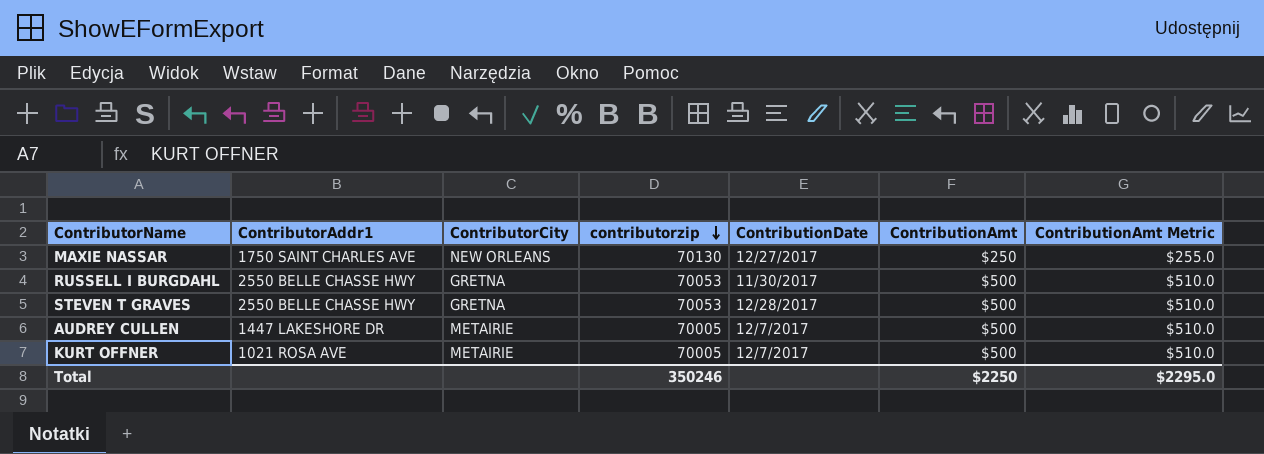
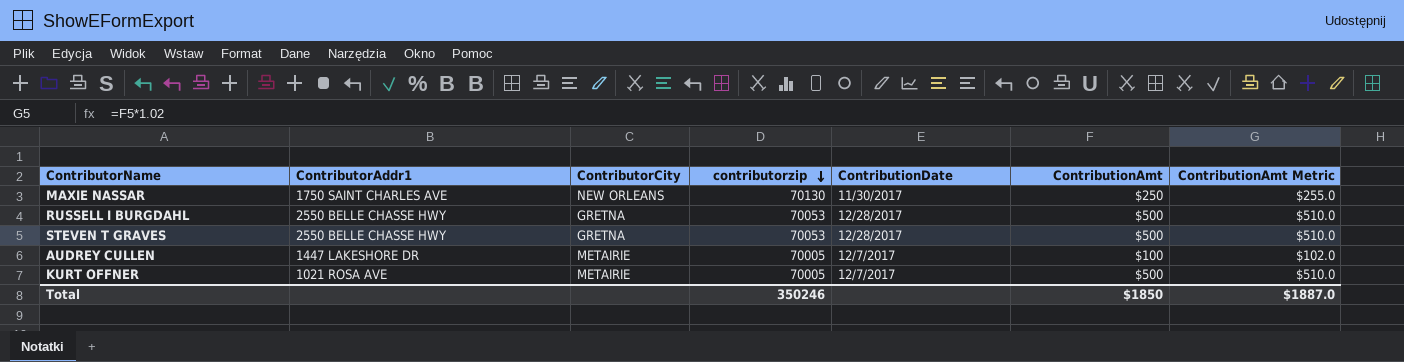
MAXIE NASSAR | ContributionDate: 12/27/2017 -> 11/30/2017
RUSSELL I BURGDAHL | ContributionDate: 11/30/2017 -> 12/28/2017
AUDREY CULLEN | ContributionAmt: $500 -> $100
AUDREY CULLEN | ContributionAmt Metric: $510.0 -> $102.0
Total | ContributionAmt: $2250 -> $1850
Total | ContributionAmt Metric: $2295.0 -> $1887.0

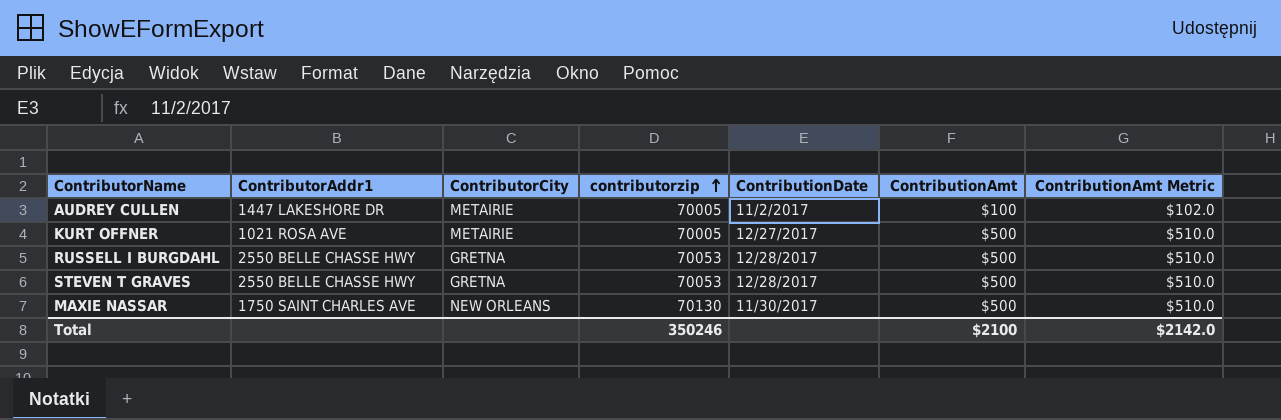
row order: contributorzip descending -> contributorzip ascending
AUDREY CULLEN | ContributionDate: 12/7/2017 -> 11/2/2017
KURT OFFNER | ContributionDate: 12/7/2017 -> 12/27/2017
MAXIE NASSAR | ContributionAmt: $250 -> $500
MAXIE NASSAR | ContributionAmt Metric: $255.0 -> $510.0
Total | ContributionAmt: $1850 -> $2100
Total | ContributionAmt Metric: $1887.0 -> $2142.0

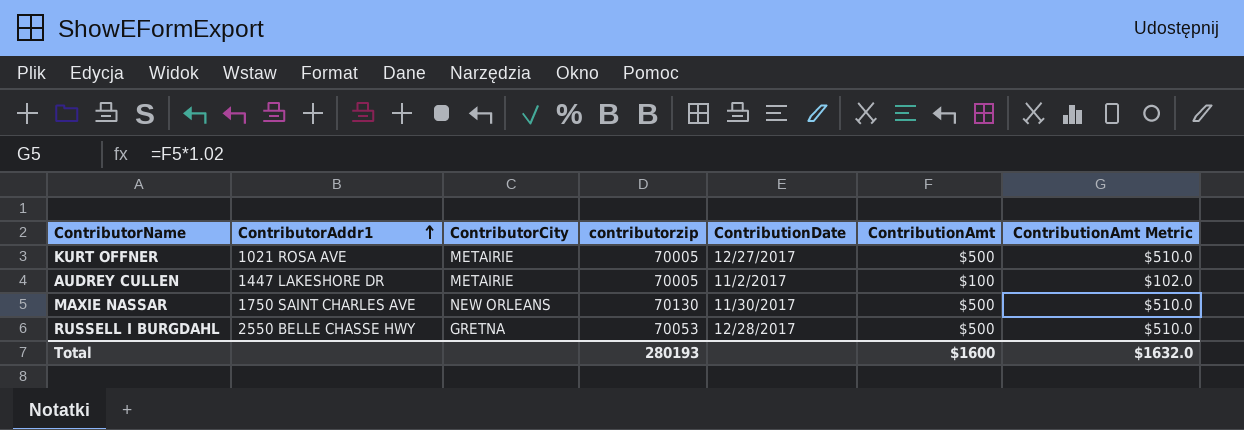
row order: contributorzip ascending -> ContributorAddr1 ascending
row STEVEN T GRAVES: 2550 BELLE CHASSE HWY | GRETNA | 70053 | 12/28/2017 | $500 | $510.0 -> none
Total | contributorzip: 350246 -> 280193
Total | ContributionAmt: $2100 -> $1600
Total | ContributionAmt Metric: $2142.0 -> $1632.0

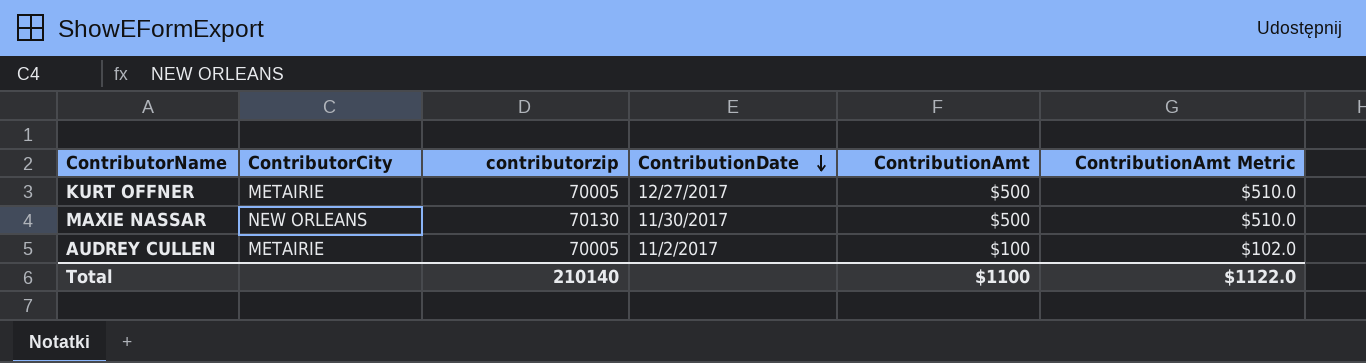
row order: ContributorAddr1 ascending -> ContributionDate descending
column ContributorAddr1 | position: 2 -> none
row RUSSELL I BURGDAHL: 2550 BELLE CHASSE HWY | GRETNA | 70053 | 12/28/2017 | $500 | $510.0 -> none
Total | contributorzip: 280193 -> 210140
Total | ContributionAmt: $1600 -> $1100
Total | ContributionAmt Metric: $1632.0 -> $1122.0

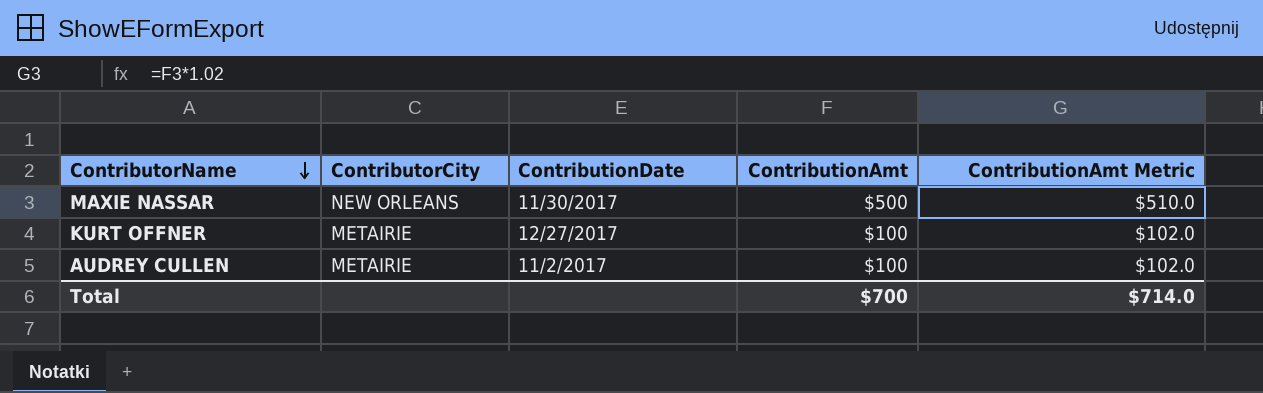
row order: ContributionDate descending -> ContributorName descending
column contributorzip | position: 3 -> none
KURT OFFNER | ContributionAmt: $500 -> $100
KURT OFFNER | ContributionAmt Metric: $510.0 -> $102.0
Total | ContributionAmt: $1100 -> $700
Total | ContributionAmt Metric: $1122.0 -> $714.0

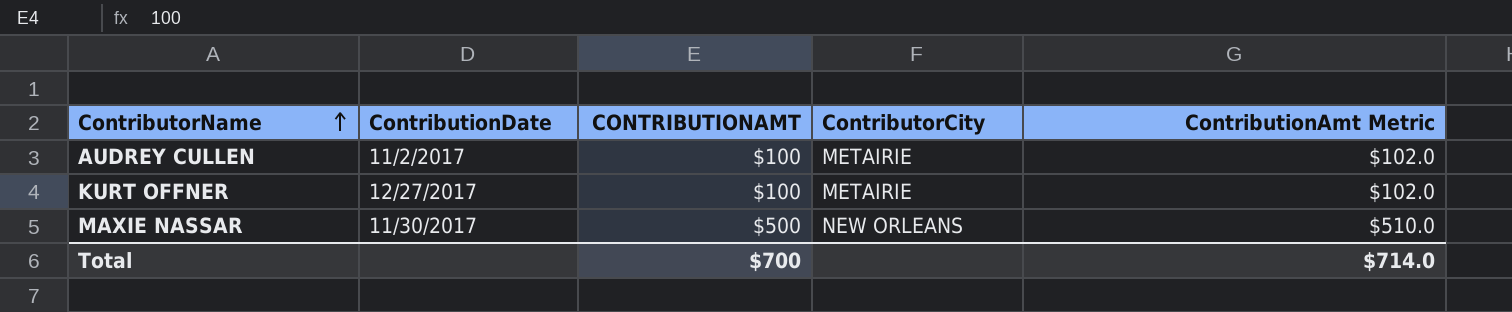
row order: ContributorName descending -> ContributorName ascending
column name: ContributionAmt -> CONTRIBUTIONAMT
column ContributorCity | position: 2 -> 4

